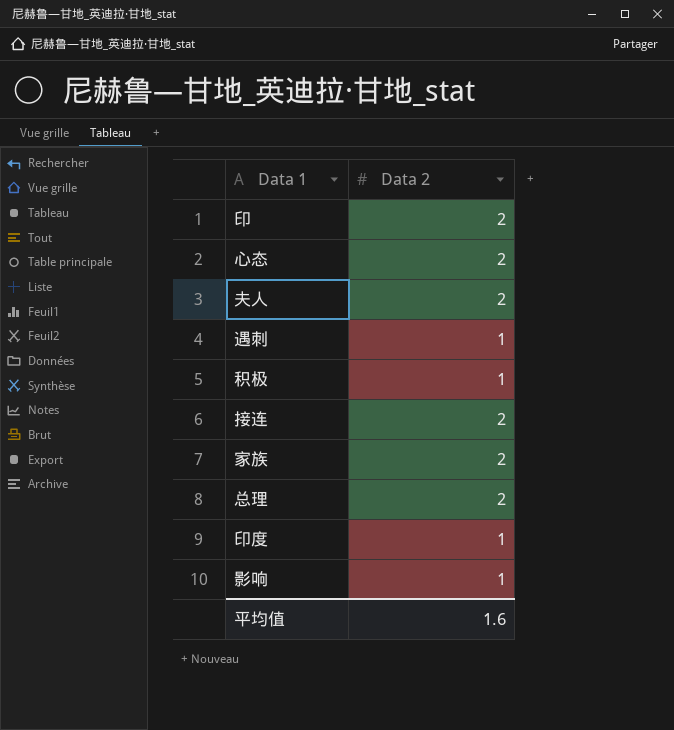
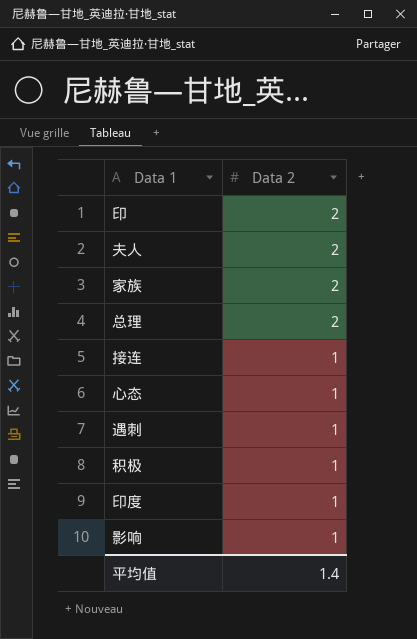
row order: none -> Data 2 descending
接连 | Data 2: 2 -> 1
心态 | Data 2: 2 -> 1
平均值 | Data 2: 1.6 -> 1.4

